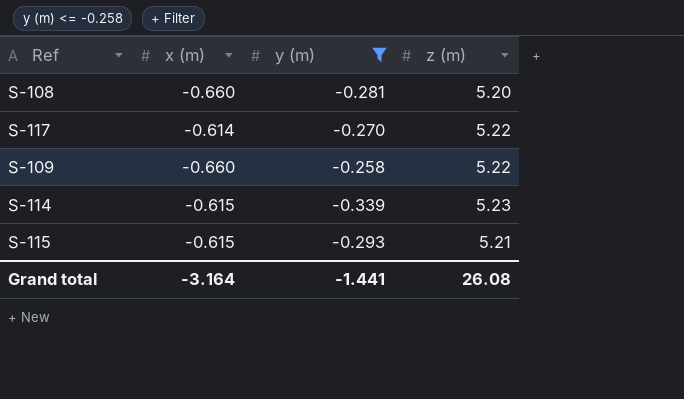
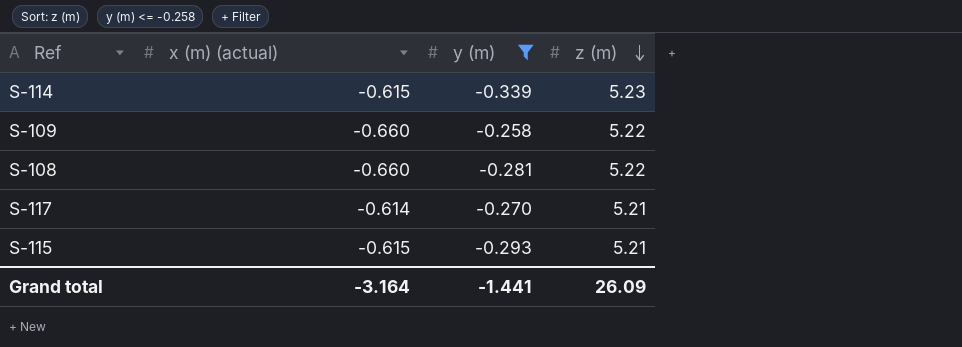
row order: none -> z (m) descending
column name: x (m) -> x (m) (actual)
S-108 | z (m): 5.20 -> 5.22
S-117 | z (m): 5.22 -> 5.21
Grand total | z (m): 26.08 -> 26.09

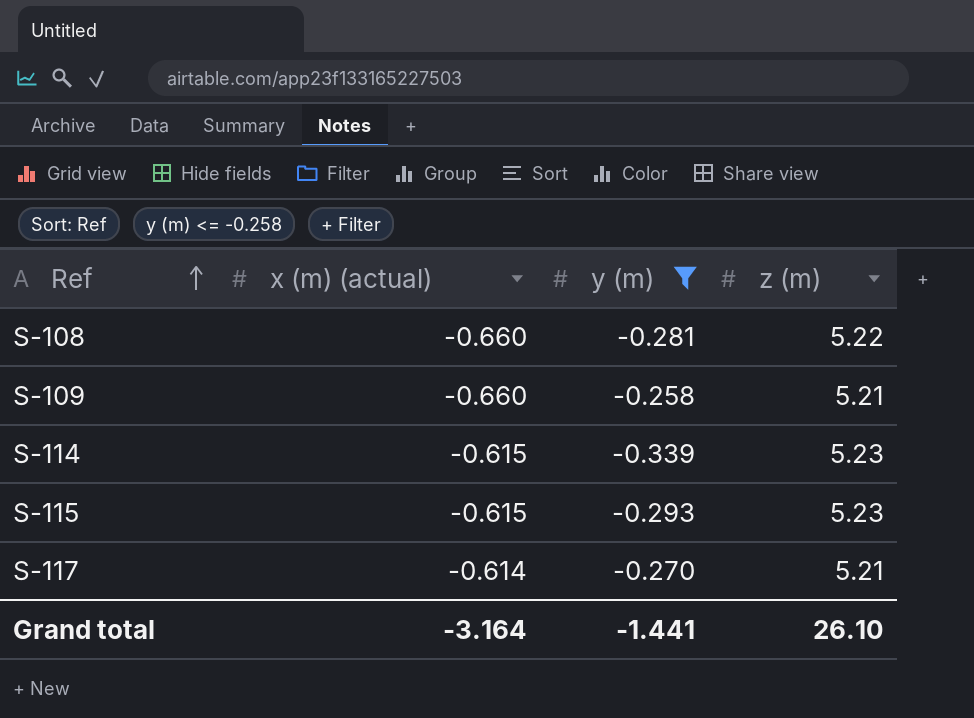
row order: z (m) descending -> Ref ascending
S-109 | z (m): 5.22 -> 5.21
S-115 | z (m): 5.21 -> 5.23
Grand total | z (m): 26.09 -> 26.10

